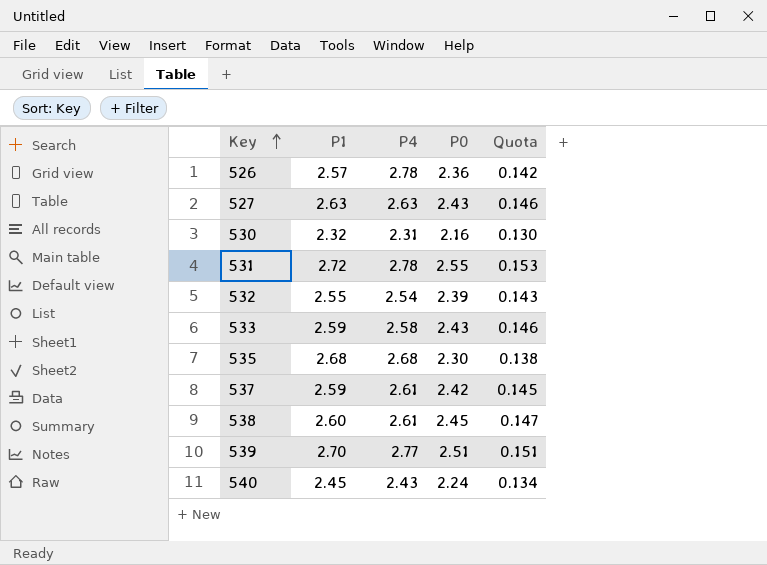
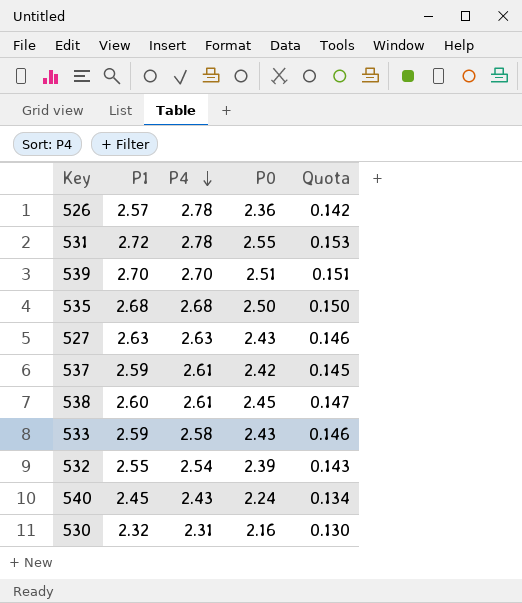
row order: Key ascending -> P4 descending
539 | P4: 2.77 -> 2.70
535 | P0: 2.30 -> 2.50
535 | Quota: 0.138 -> 0.150

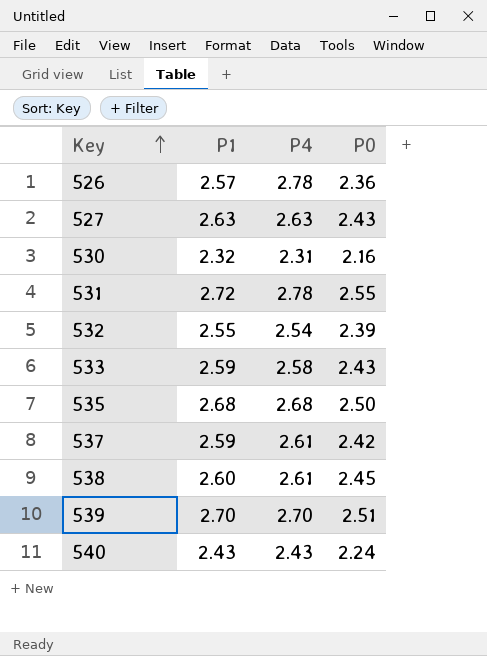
row order: P4 descending -> Key ascending
column Quota | formula: [P0] * 0.06 -> none
540 | P1: 2.45 -> 2.43

